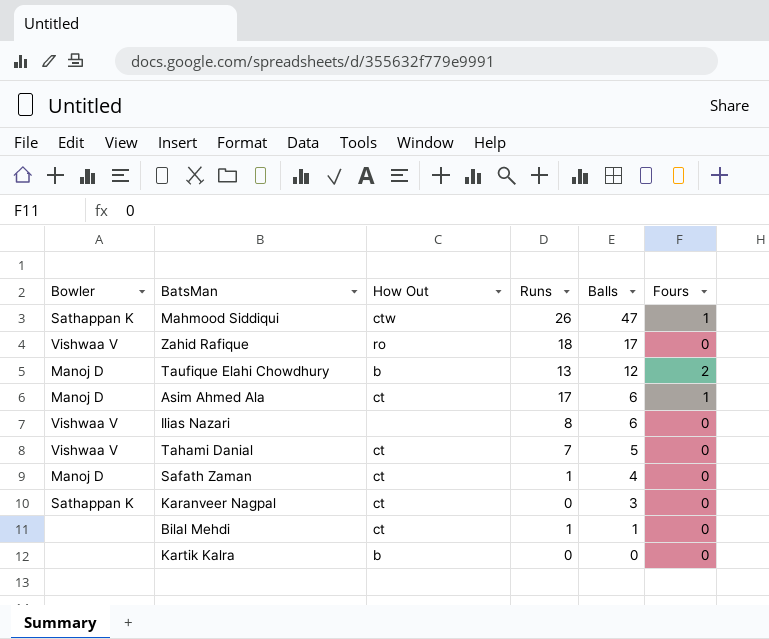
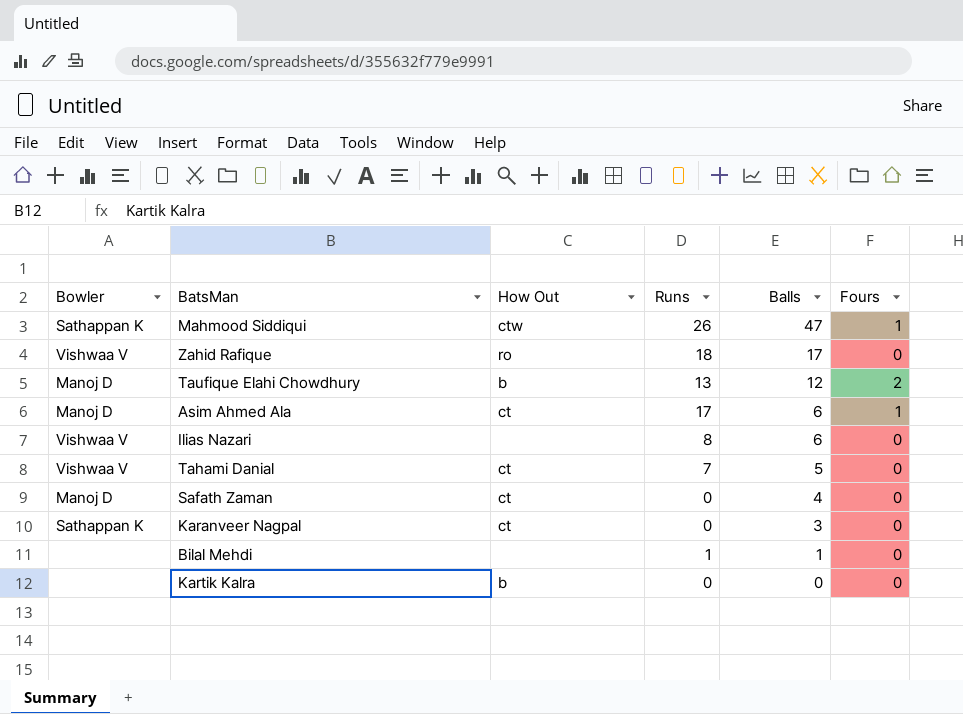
Safath Zaman | Runs: 1 -> 0
Bilal Mehdi | How Out: ct -> none

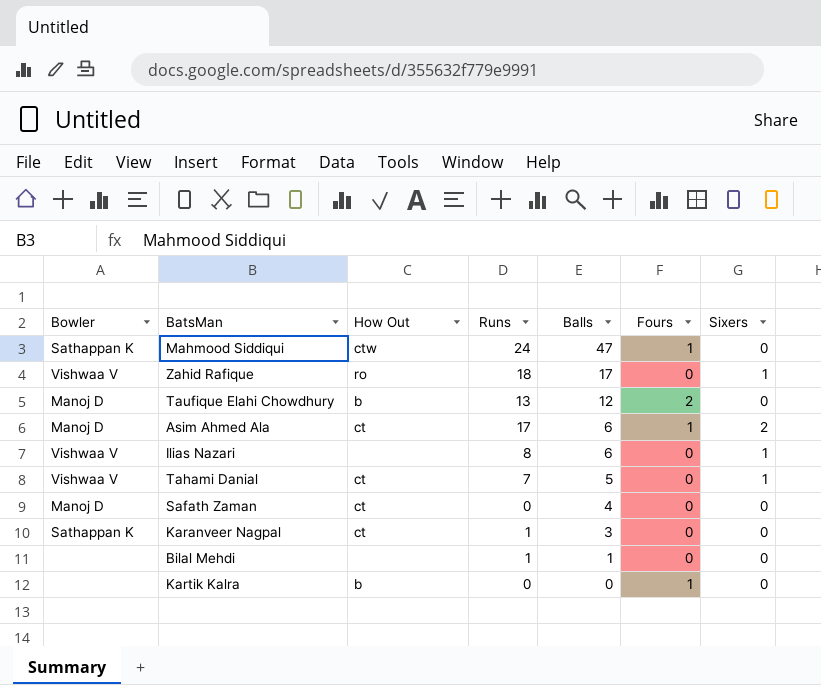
column Sixers | position: none -> 7
Mahmood Siddiqui | Runs: 26 -> 24
Karanveer Nagpal | Runs: 0 -> 1
Kartik Kalra | Fours: 0 -> 1

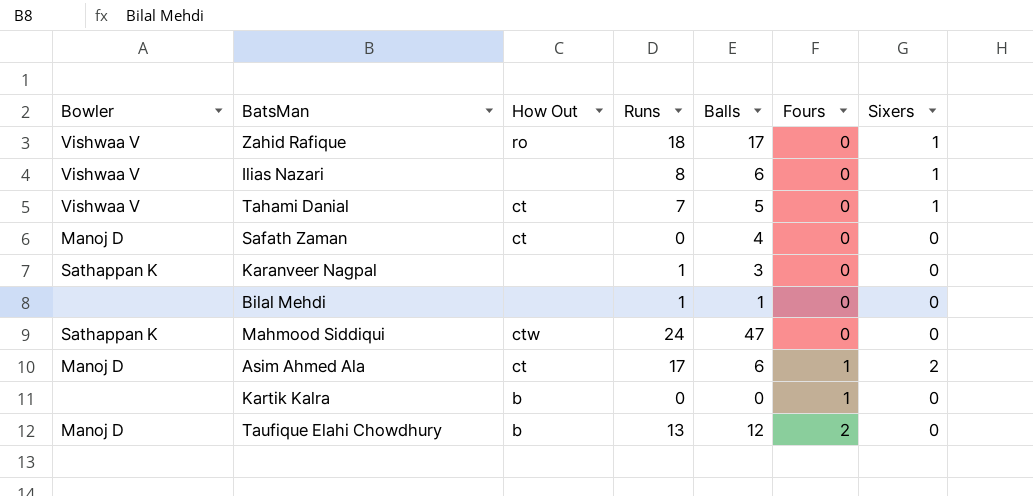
row order: Balls descending -> Fours ascending
Karanveer Nagpal | How Out: ct -> none
Mahmood Siddiqui | Fours: 1 -> 0

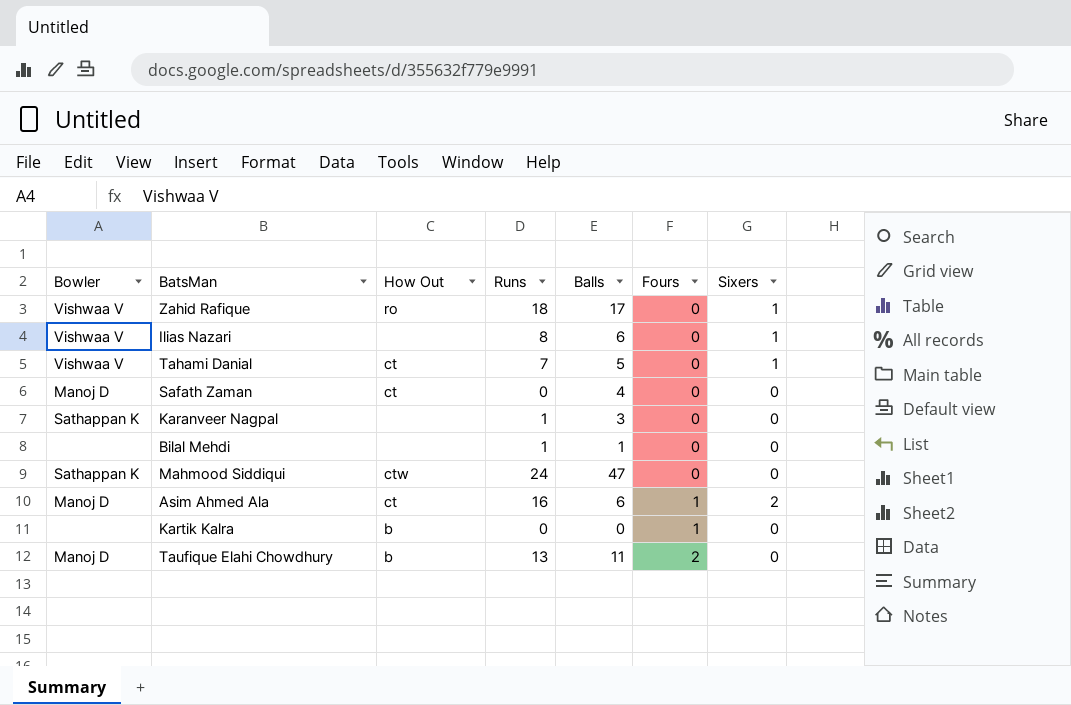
Asim Ahmed Ala | Runs: 17 -> 16
Taufique Elahi Chowdhury | Balls: 12 -> 11

